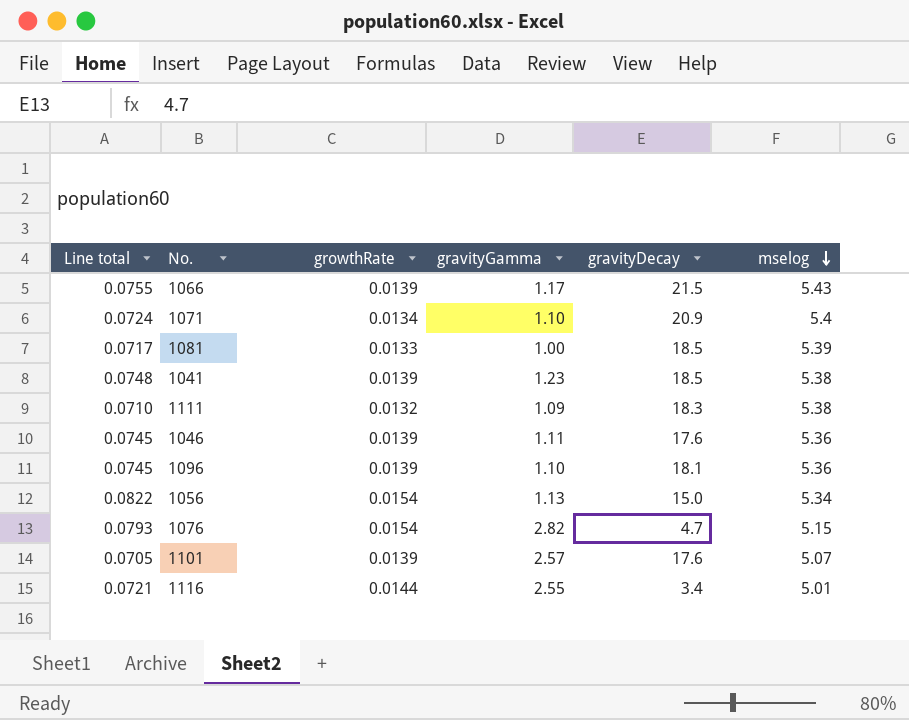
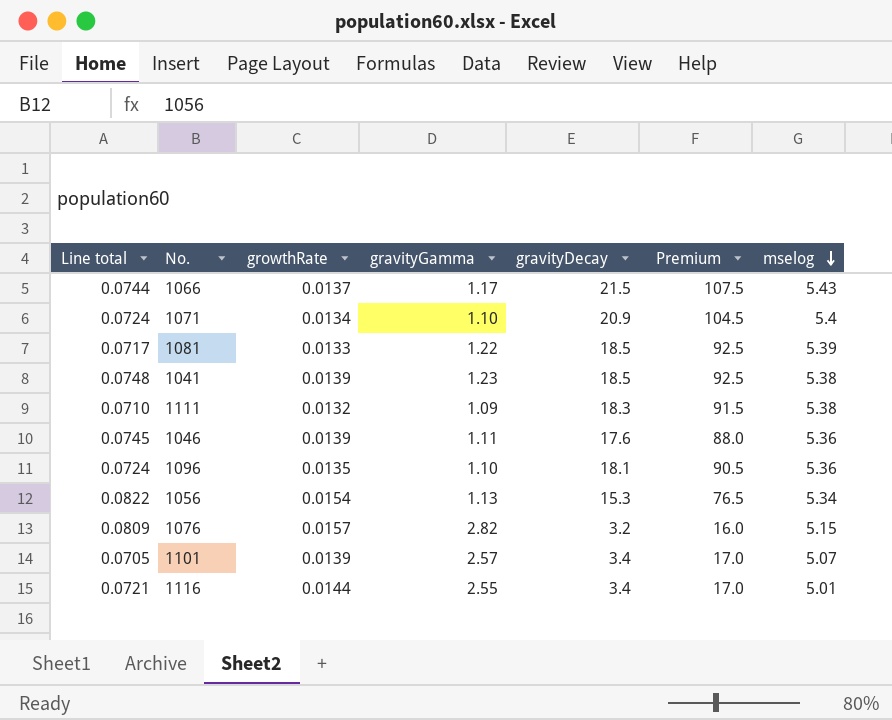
column Premium | formula: none -> [gravityDecay] * 5
1066 | Line total: 0.0755 -> 0.0744
1066 | growthRate: 0.0139 -> 0.0137
1081 | gravityGamma: 1.00 -> 1.22
1096 | Line total: 0.0745 -> 0.0724
1096 | growthRate: 0.0139 -> 0.0135
1056 | gravityDecay: 15.0 -> 15.3
1076 | Line total: 0.0793 -> 0.0809
1076 | growthRate: 0.0154 -> 0.0157
1076 | gravityDecay: 4.7 -> 3.2
1101 | gravityDecay: 17.6 -> 3.4

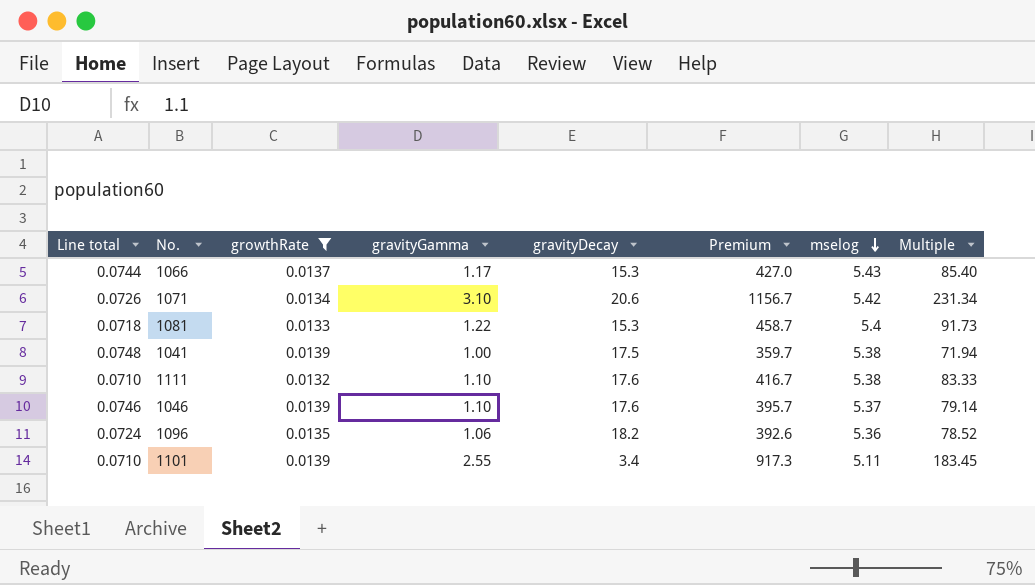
filter: none -> growthRate <= 0.0139
column Premium | formula: [gravityDecay] * 5 -> [Multiple] * 5
column Multiple | formula: none -> [gravityGamma] / [growthRate]
1066 | gravityDecay: 21.5 -> 15.3
1071 | Line total: 0.0724 -> 0.0726
1071 | gravityGamma: 1.10 -> 3.10
1071 | gravityDecay: 20.9 -> 20.6
1071 | mselog: 5.4 -> 5.42
1081 | Line total: 0.0717 -> 0.0718
1081 | gravityDecay: 18.5 -> 15.3
1081 | mselog: 5.39 -> 5.4
1041 | gravityGamma: 1.23 -> 1.00
1041 | gravityDecay: 18.5 -> 17.5
1111 | gravityGamma: 1.09 -> 1.10
1111 | gravityDecay: 18.3 -> 17.6
1046 | Line total: 0.0745 -> 0.0746
1046 | gravityGamma: 1.11 -> 1.10
1046 | mselog: 5.36 -> 5.37
1096 | gravityGamma: 1.10 -> 1.06
1096 | gravityDecay: 18.1 -> 18.2
1101 | Line total: 0.0705 -> 0.0710
1101 | gravityGamma: 2.57 -> 2.55
1101 | mselog: 5.07 -> 5.11

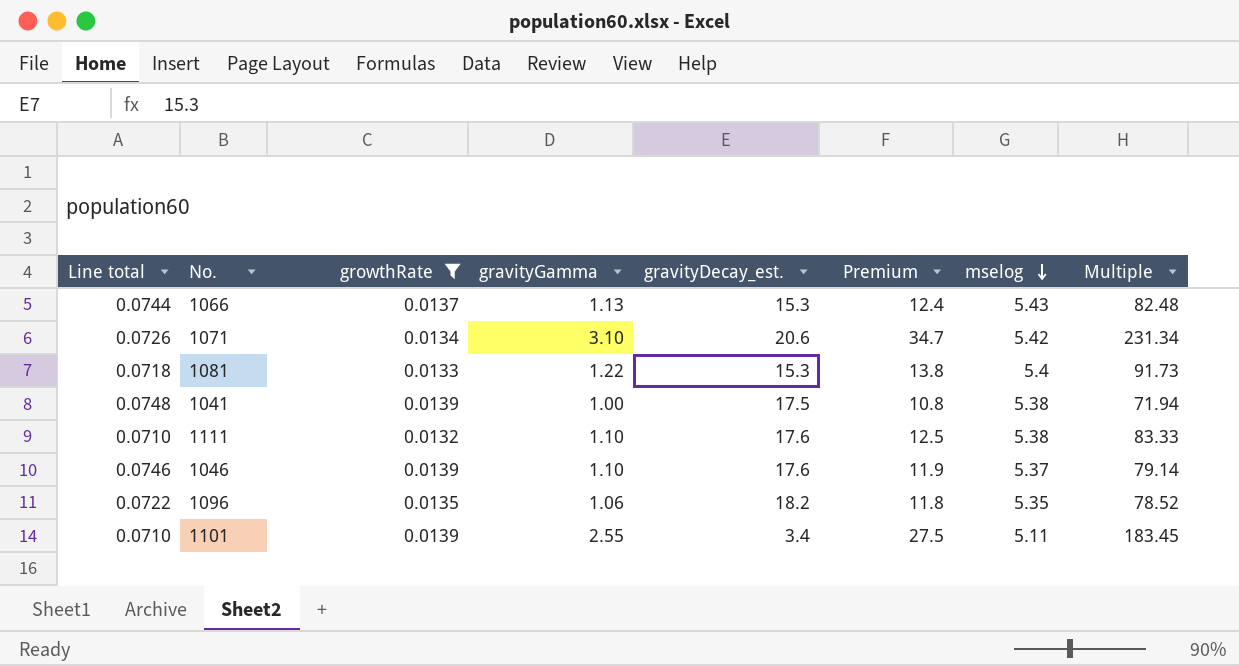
column name: gravityDecay -> gravityDecay_est.
column Premium | formula: [Multiple] * 5 -> [Multiple] * 0.15
1066 | gravityGamma: 1.17 -> 1.13
1066 | Multiple: 85.40 -> 82.48
1096 | Line total: 0.0724 -> 0.0722
1096 | mselog: 5.36 -> 5.35

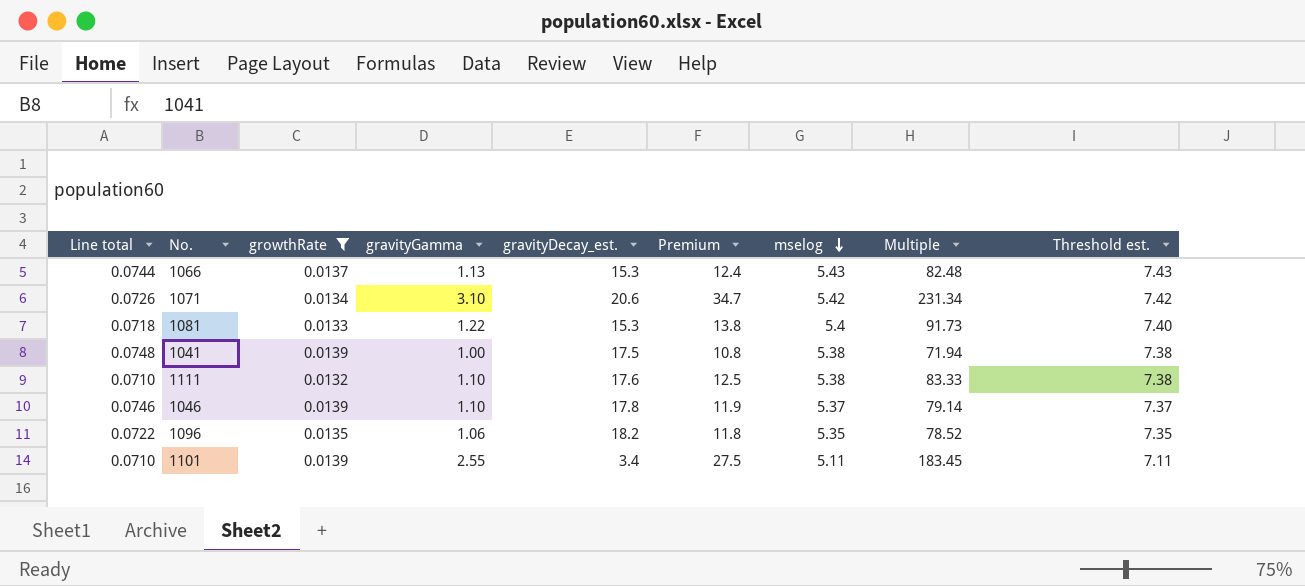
column Threshold est. | formula: none -> [mselog] + 2
1046 | gravityDecay_est.: 17.6 -> 17.8

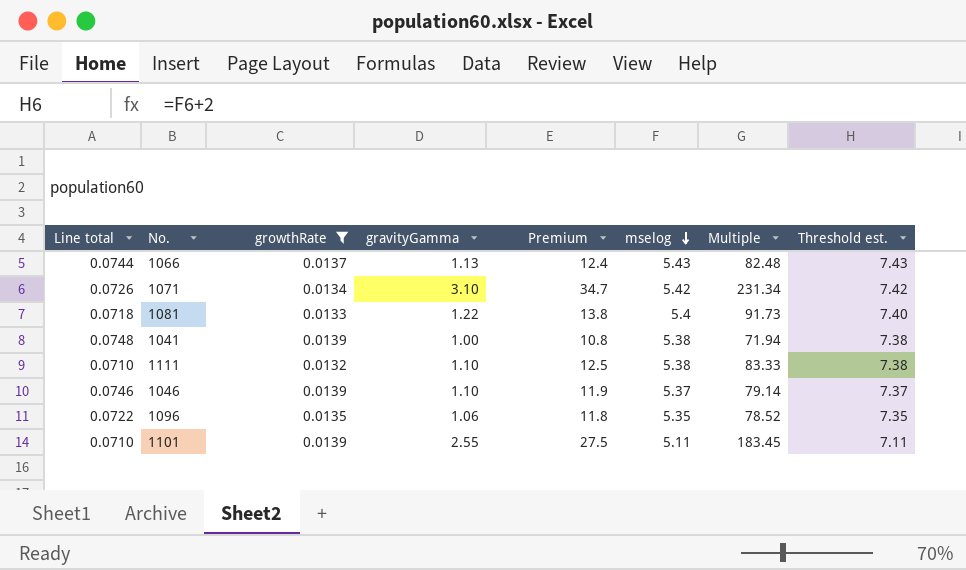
column gravityDecay_est. | position: 5 -> none

